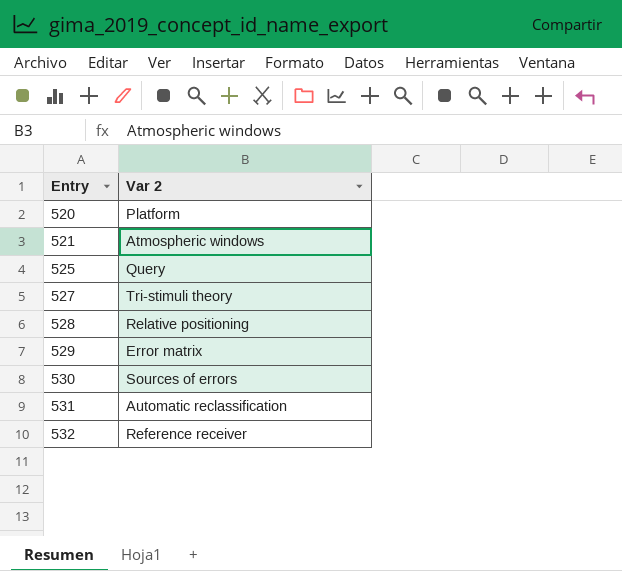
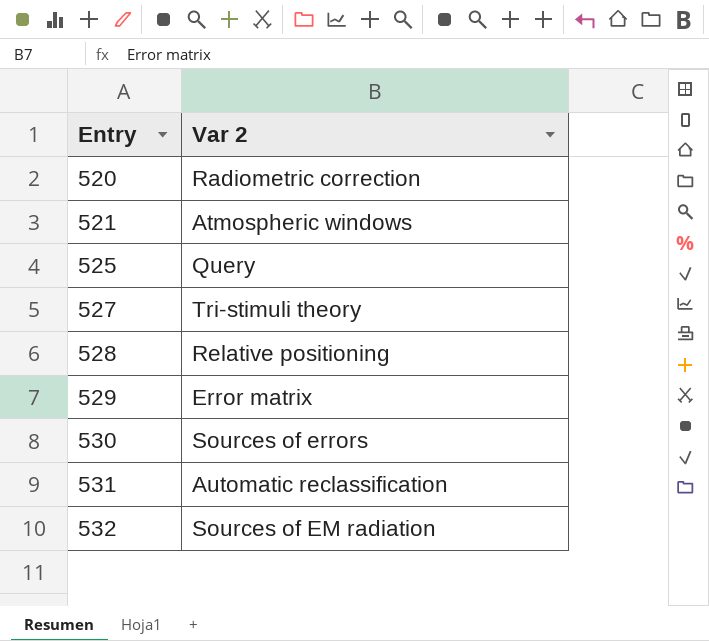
520 | Var 2: Platform -> Radiometric correction
532 | Var 2: Reference receiver -> Sources of EM radiation

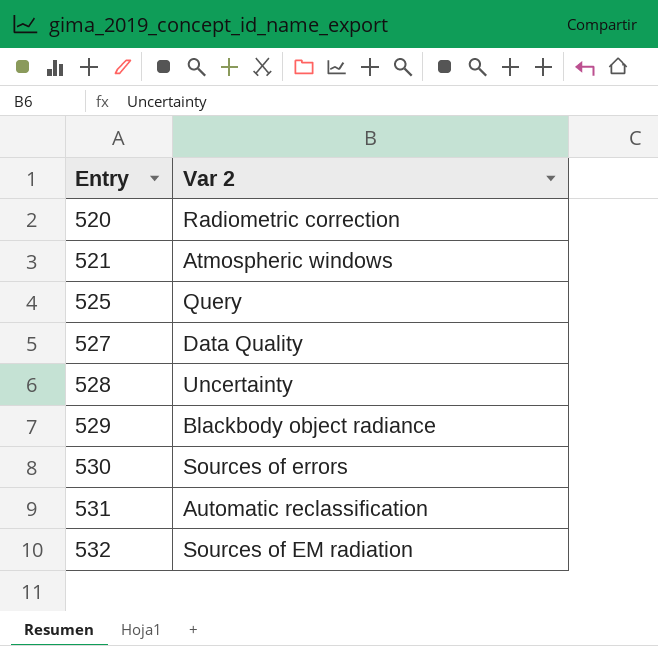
527 | Var 2: Tri-stimuli theory -> Data Quality
528 | Var 2: Relative positioning -> Uncertainty
529 | Var 2: Error matrix -> Blackbody object radiance

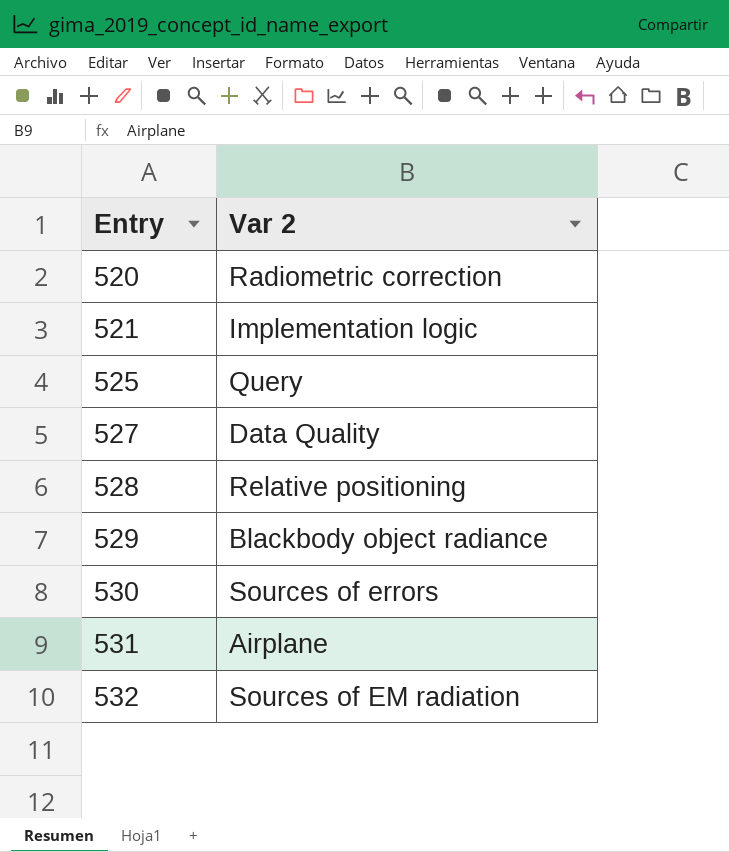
521 | Var 2: Atmospheric windows -> Implementation logic
528 | Var 2: Uncertainty -> Relative positioning
531 | Var 2: Automatic reclassification -> Airplane

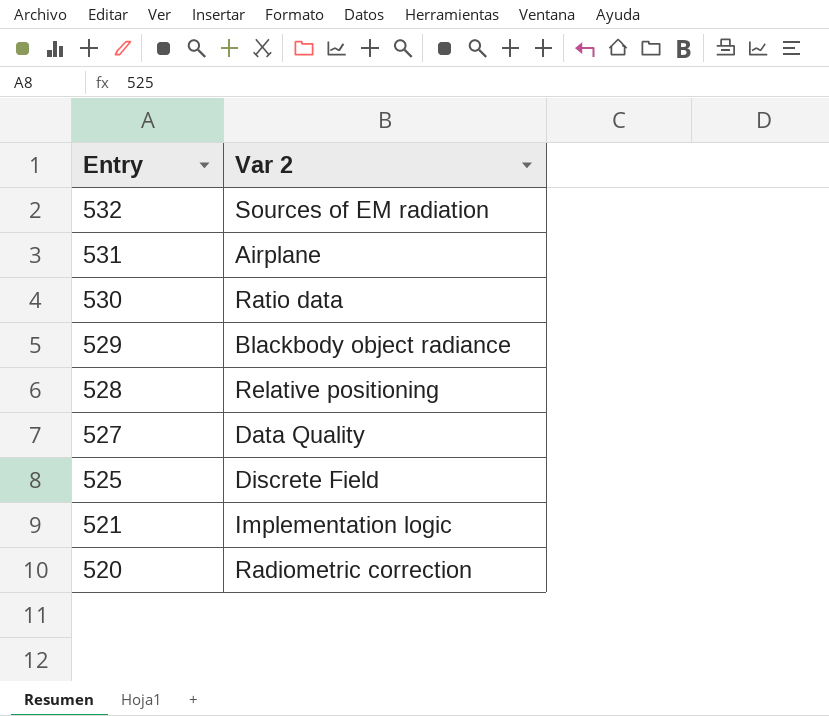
row order: Entry ascending -> Entry descending
530 | Var 2: Sources of errors -> Ratio data
525 | Var 2: Query -> Discrete Field

